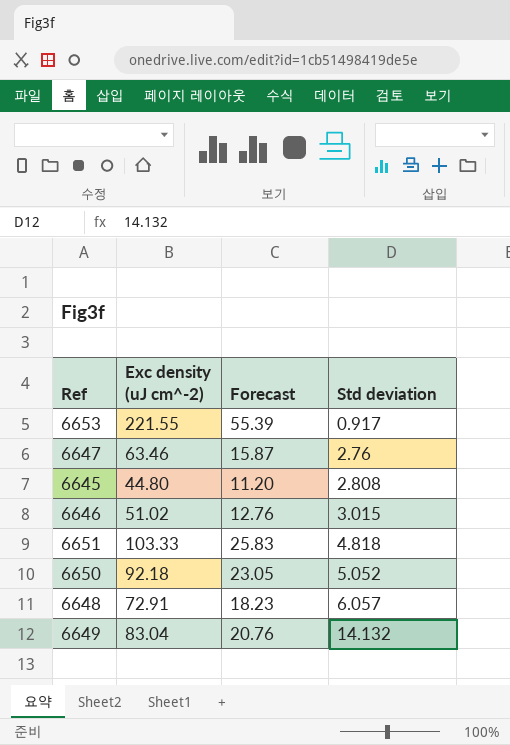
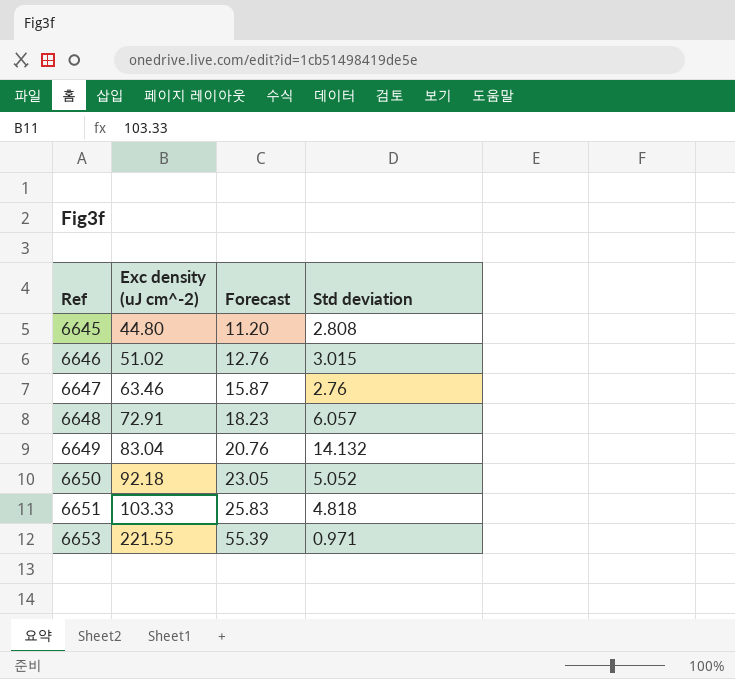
row order: Std deviation ascending -> Ref ascending
6653 | Std deviation: 0.917 -> 0.971

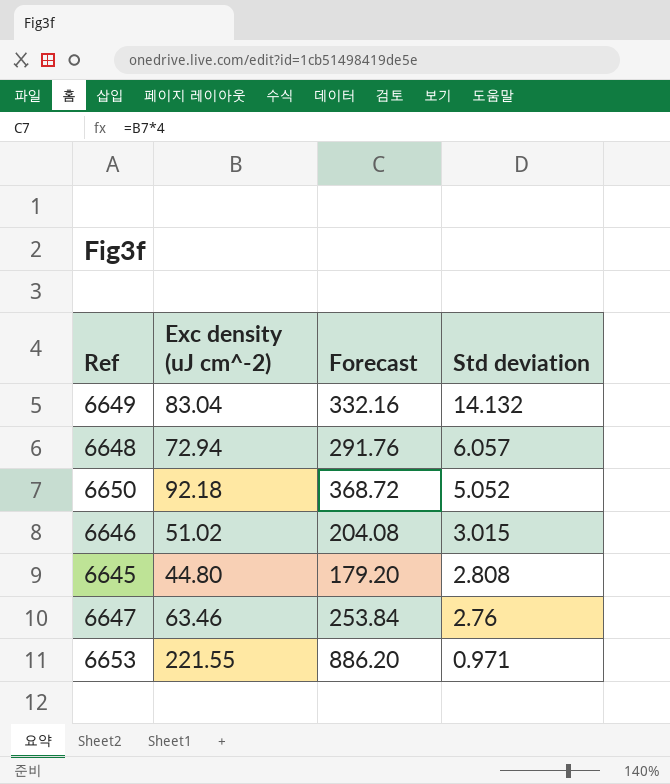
row order: Ref ascending -> Std deviation descending
column Forecast | formula: [Exc density (uJ cm^-2)] * 0.25 -> [Exc density (uJ cm^-2)] * 4
row 6651: 103.33 | 25.83 | 4.818 -> none
6648 | Exc density (uJ cm^-2): 72.91 -> 72.94

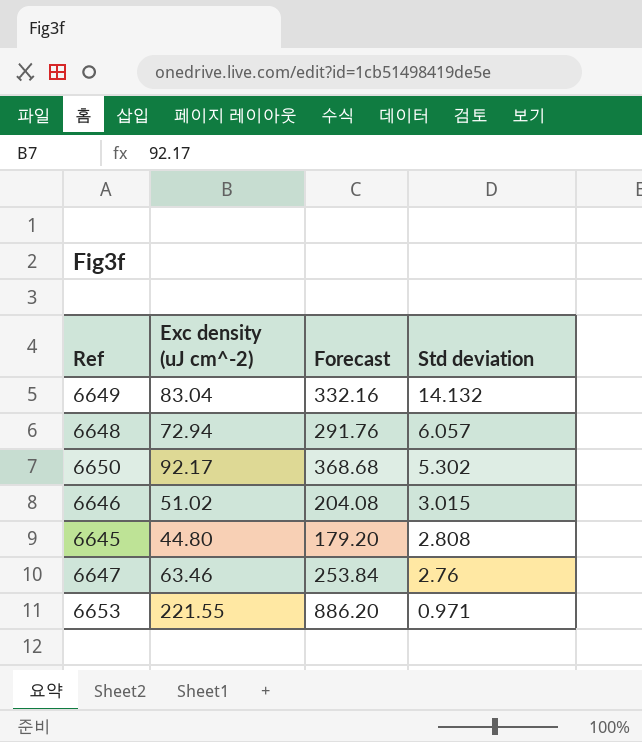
6650 | Exc density (uJ cm^-2): 92.18 -> 92.17
6650 | Forecast: 368.72 -> 368.68
6650 | Std deviation: 5.052 -> 5.302

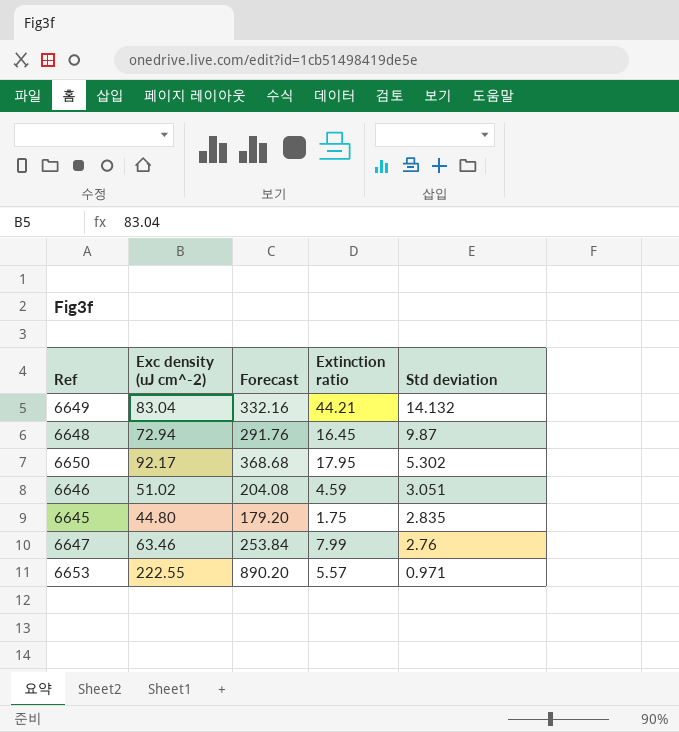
column Extinction ratio | position: none -> 4
6648 | Std deviation: 6.057 -> 9.87
6646 | Std deviation: 3.015 -> 3.051
6645 | Std deviation: 2.808 -> 2.835
6653 | Exc density (uJ cm^-2): 221.55 -> 222.55
6653 | Forecast: 886.20 -> 890.20

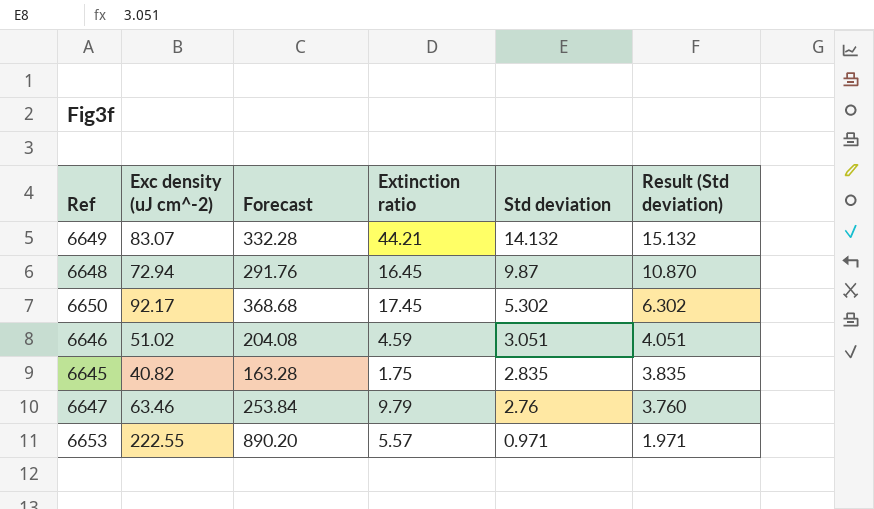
column Result (Std deviation) | formula: none -> [Std deviation] + 1
6649 | Exc density (uJ cm^-2): 83.04 -> 83.07
6649 | Forecast: 332.16 -> 332.28
6650 | Extinction ratio: 17.95 -> 17.45
6645 | Exc density (uJ cm^-2): 44.80 -> 40.82
6645 | Forecast: 179.20 -> 163.28
6647 | Extinction ratio: 7.99 -> 9.79

